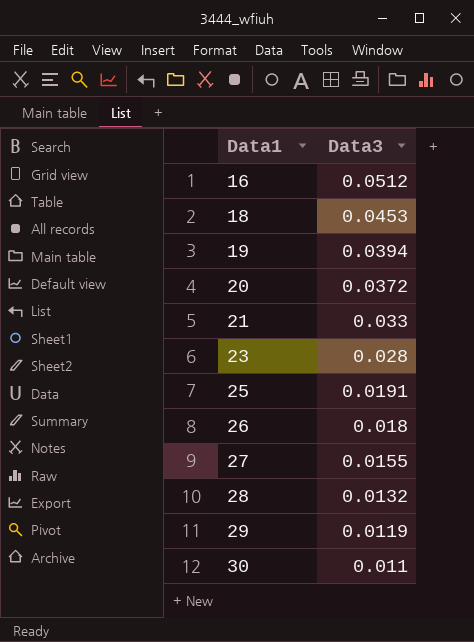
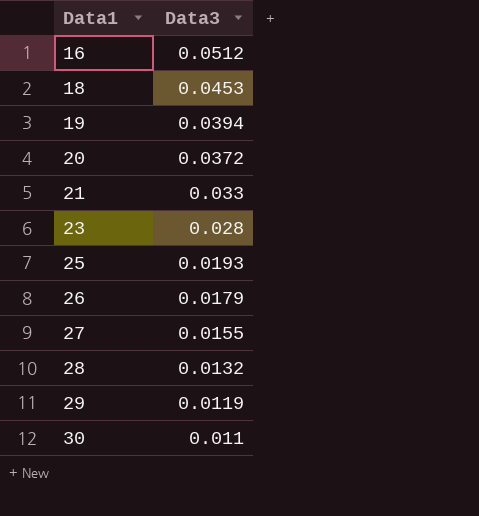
25 | Data3: 0.0191 -> 0.0193
26 | Data3: 0.018 -> 0.0179

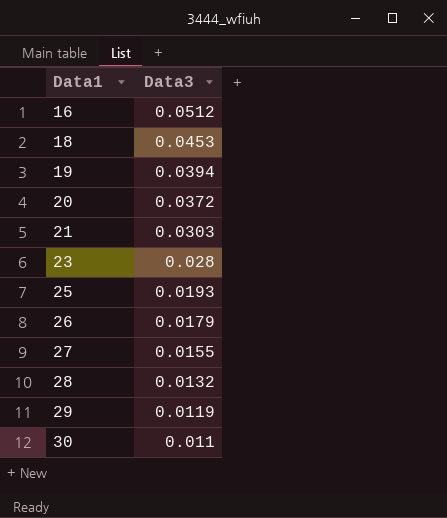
21 | Data3: 0.033 -> 0.0303

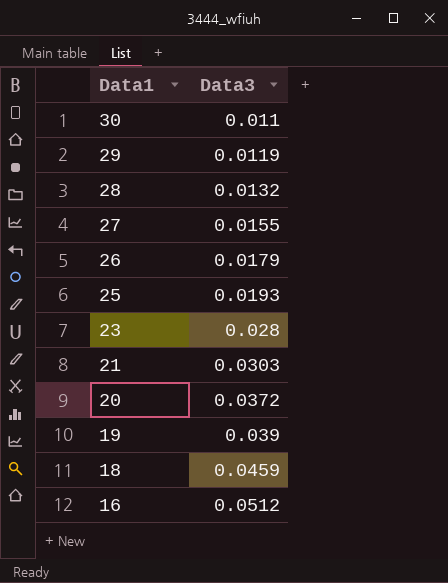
row order: Data1 ascending -> Data1 descending
19 | Data3: 0.0394 -> 0.039
18 | Data3: 0.0453 -> 0.0459

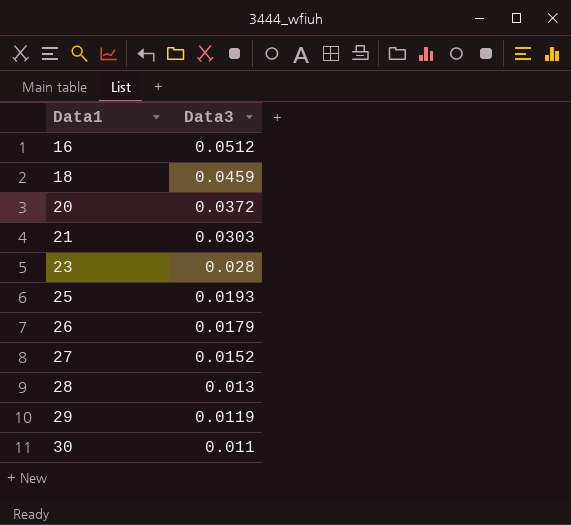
row order: Data1 descending -> Data1 ascending
row 19: 0.039 -> none
27 | Data3: 0.0155 -> 0.0152
28 | Data3: 0.0132 -> 0.013

